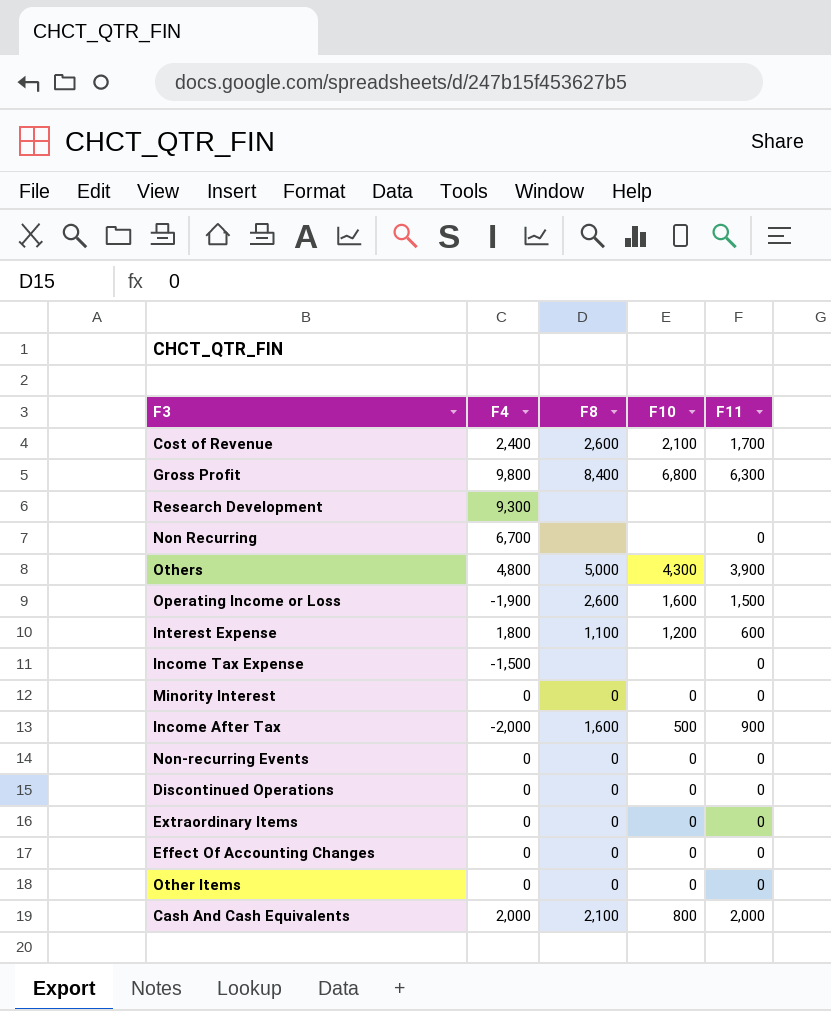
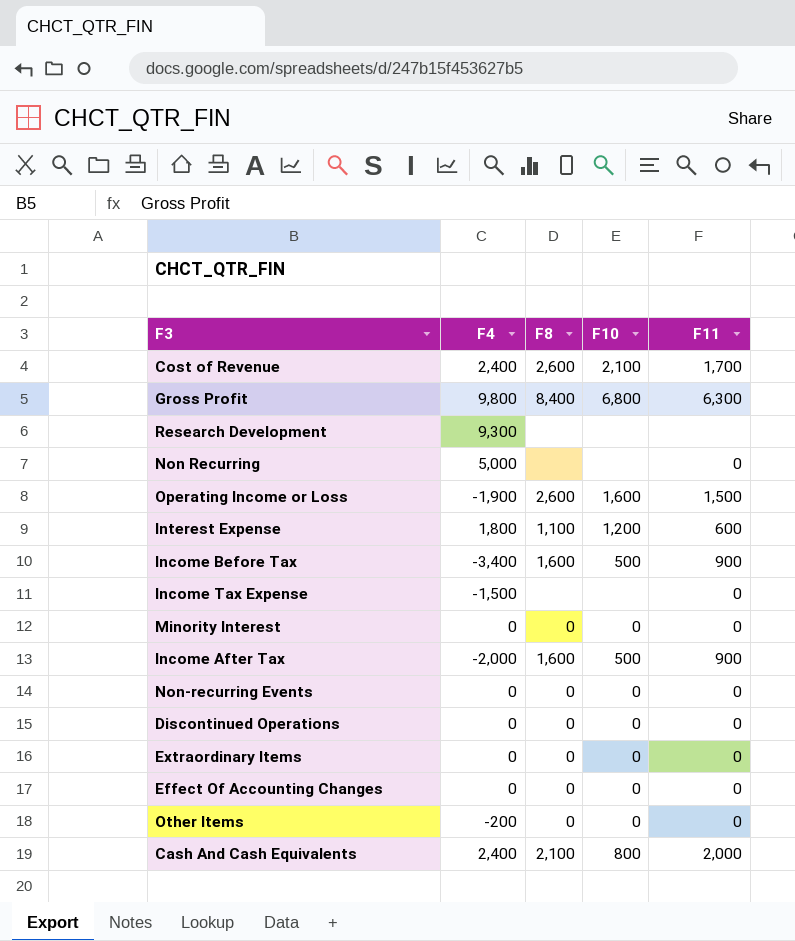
row Others: 4,800 | 5,000 | 4,300 | 3,900 -> none
Non Recurring | F4: 6,700 -> 5,000
row Income Before Tax: none -> -3,400 | 1,600 | 500 | 900
Other Items | F4: 0 -> -200
Cash And Cash Equivalents | F4: 2,000 -> 2,400

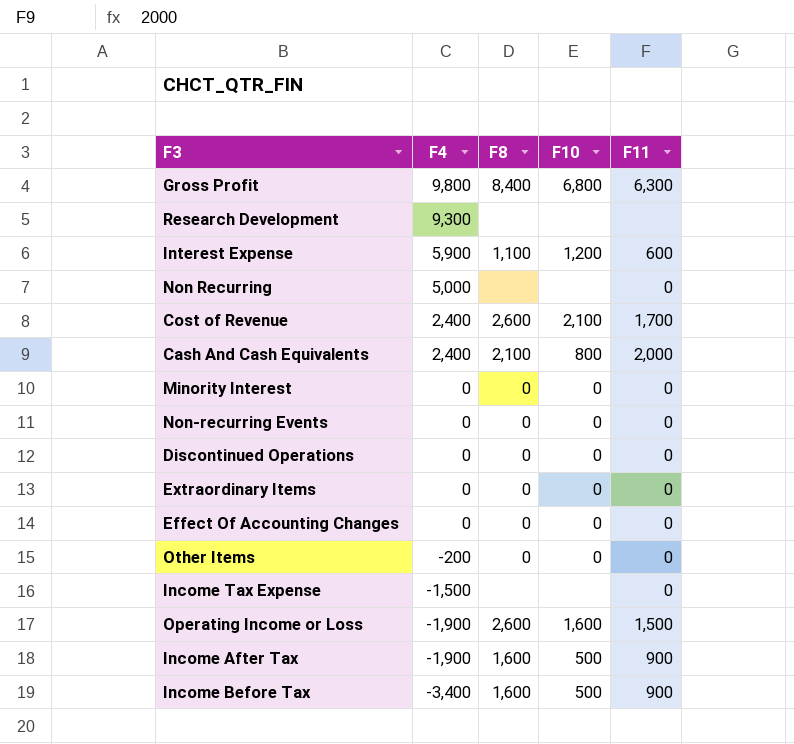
row order: none -> F4 descending
Interest Expense | F4: 1,800 -> 5,900
Income After Tax | F4: -2,000 -> -1,900

